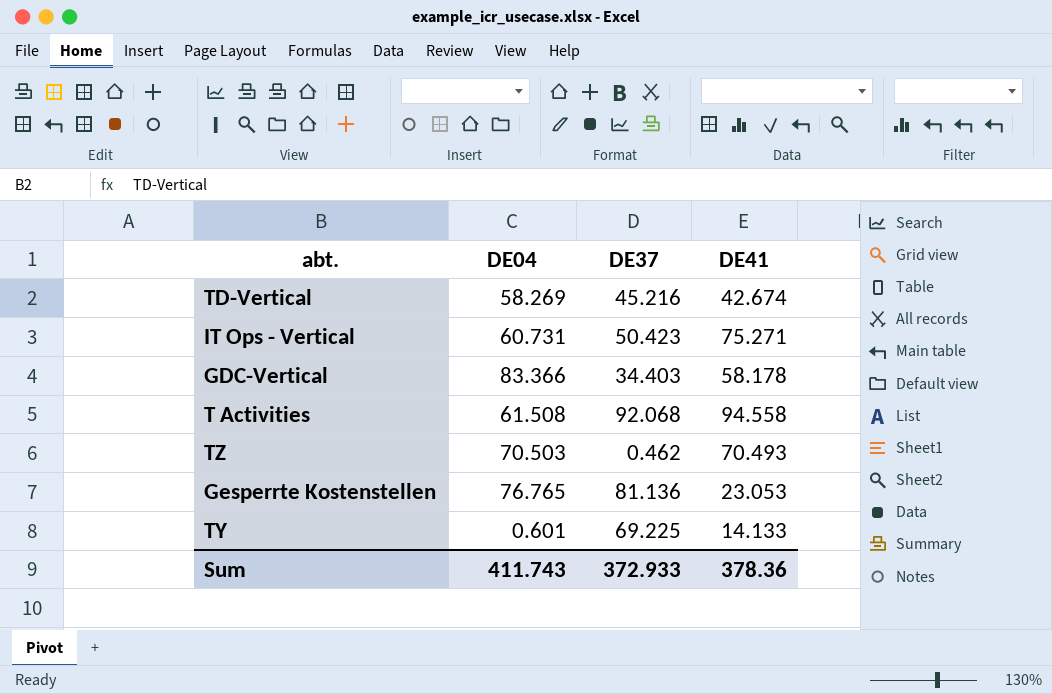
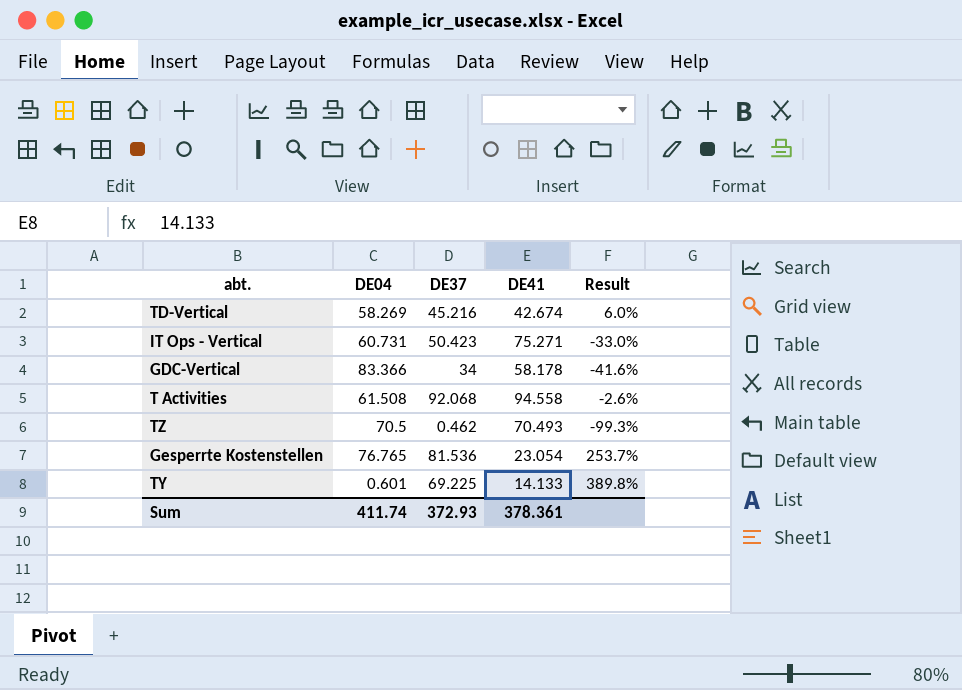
column Result | formula: none -> ([DE37] - [DE41]) / [DE41]
GDC-Vertical | DE37: 34.403 -> 34
TZ | DE04: 70.503 -> 70.5
Gesperrte Kostenstellen | DE37: 81.136 -> 81.536
Gesperrte Kostenstellen | DE41: 23.053 -> 23.054
Sum | DE04: 411.743 -> 411.74
Sum | DE37: 372.933 -> 372.93
Sum | DE41: 378.36 -> 378.361

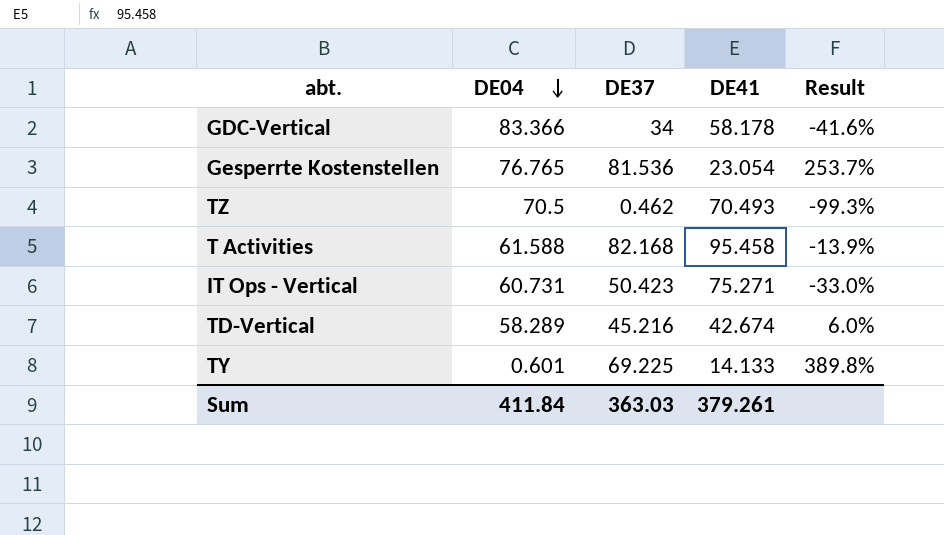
row order: none -> DE04 descending
T Activities | DE04: 61.508 -> 61.588
T Activities | DE37: 92.068 -> 82.168
T Activities | DE41: 94.558 -> 95.458
T Activities | Result: -2.6% -> -13.9%
TD-Vertical | DE04: 58.269 -> 58.289
Sum | DE04: 411.74 -> 411.84
Sum | DE37: 372.93 -> 363.03
Sum | DE41: 378.361 -> 379.261

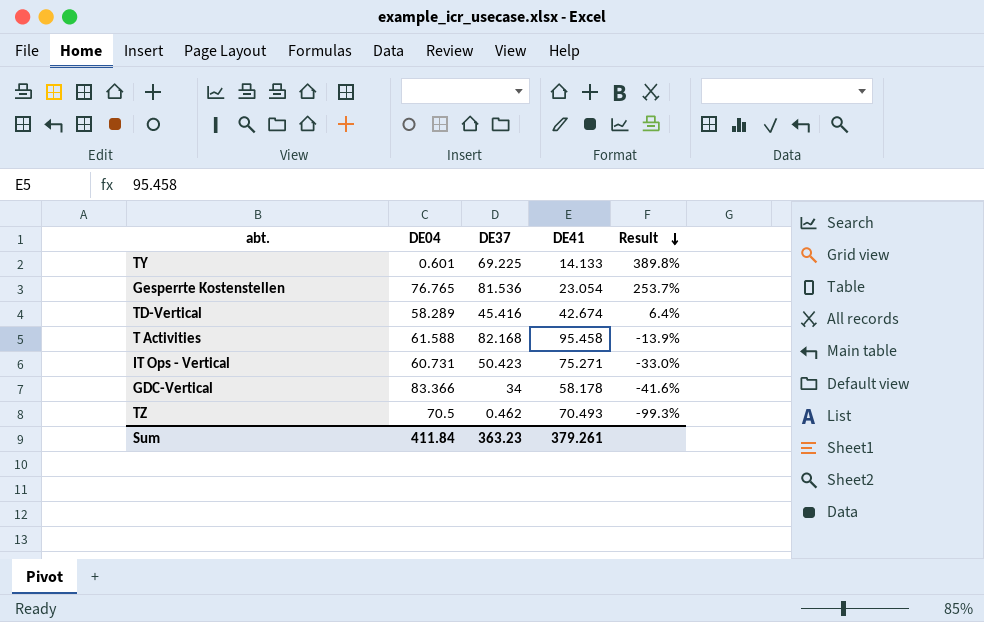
row order: DE04 descending -> Result descending
TD-Vertical | DE37: 45.216 -> 45.416
TD-Vertical | Result: 6.0% -> 6.4%
Sum | DE37: 363.03 -> 363.23

